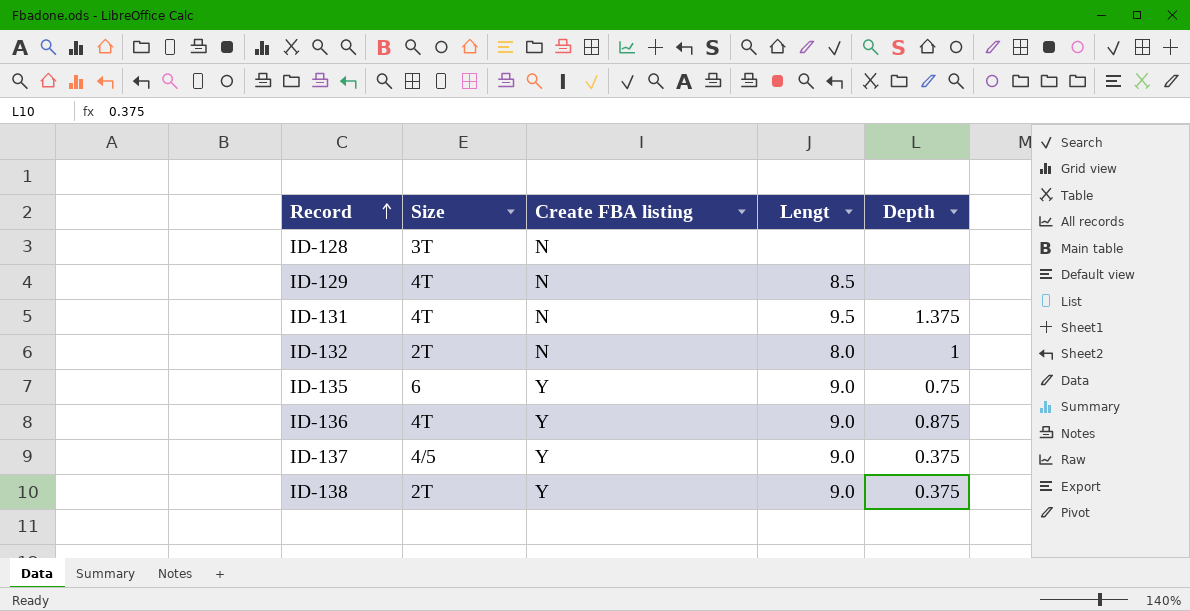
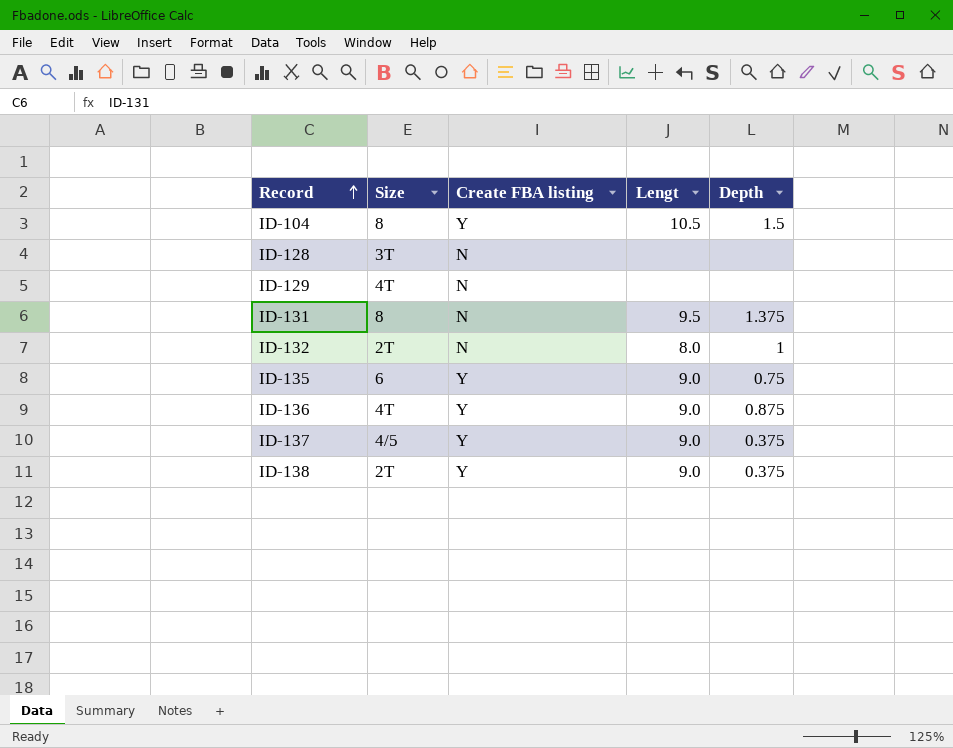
row ID-104: none -> 8 | Y | 10.5 | 1.5
ID-129 | Lengt: 8.5 -> none
ID-131 | Size: 4T -> 8

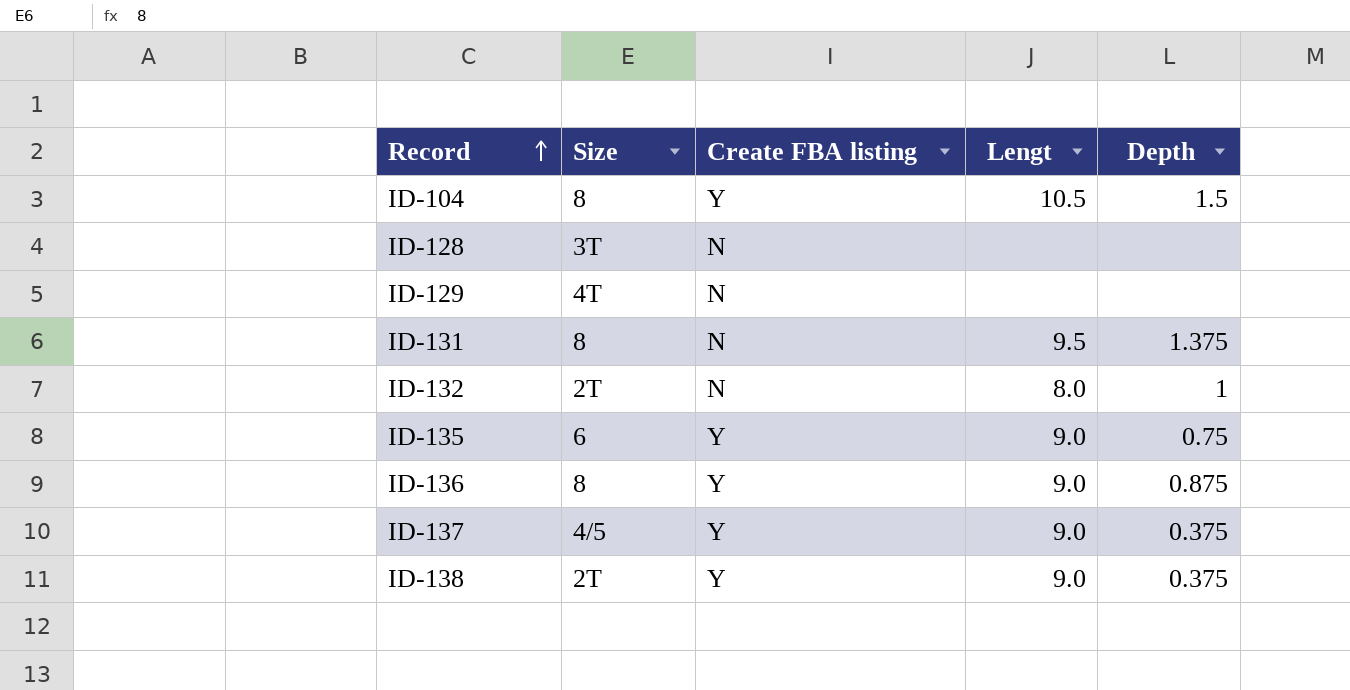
ID-136 | Size: 4T -> 8

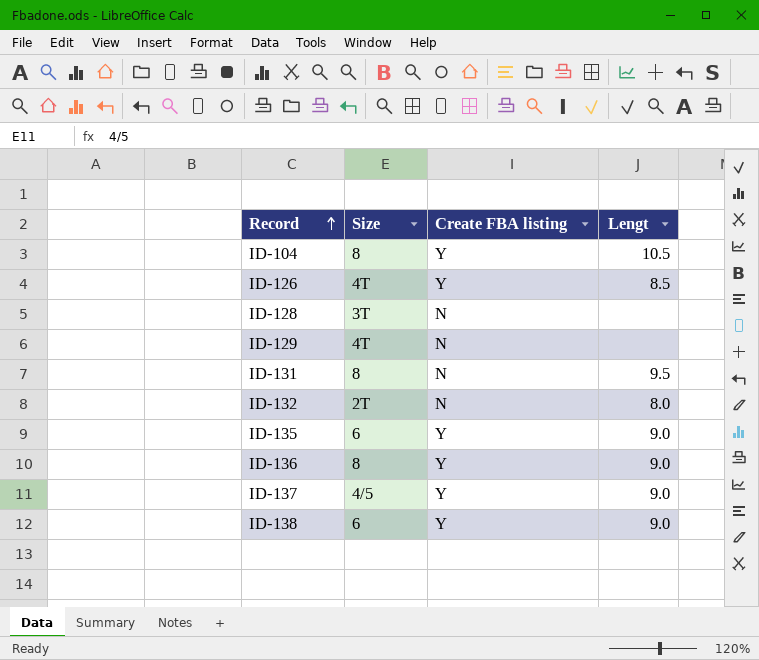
column Depth | position: 5 -> none
row ID-126: none -> 4T | Y | 8.5
ID-138 | Size: 2T -> 6

